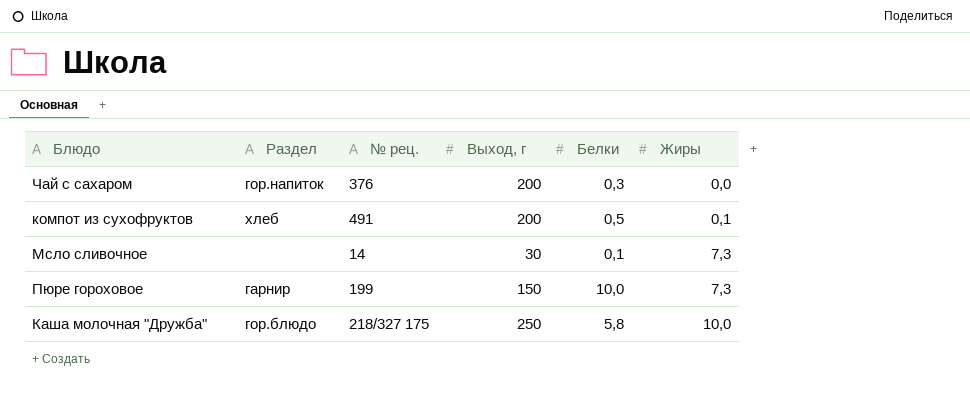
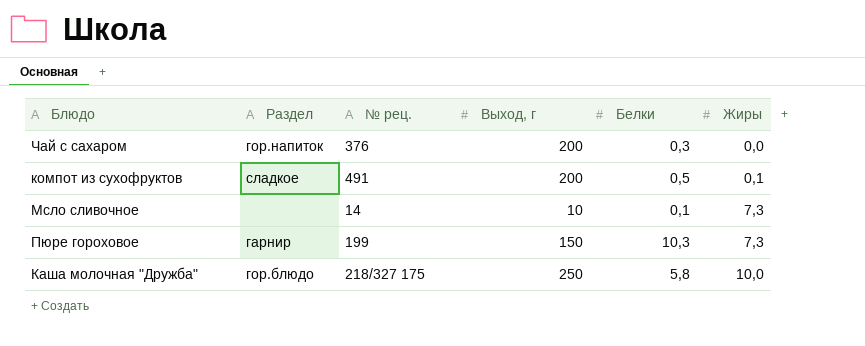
компот из сухофруктов | Раздел: хлеб -> сладкое
Мсло сливочное | Выход, г: 30 -> 10
Пюре гороховое | Белки: 10,0 -> 10,3

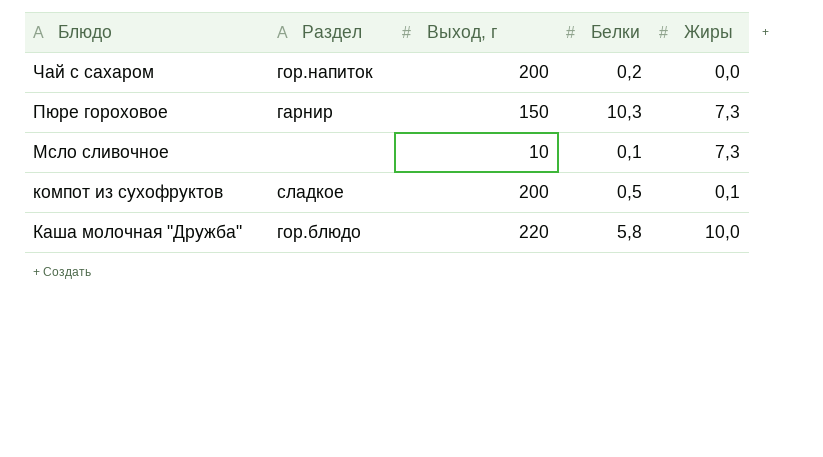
row order: Жиры ascending -> Блюдо descending
column № рец. | position: 3 -> none
Чай с сахаром | Белки: 0,3 -> 0,2
Каша молочная "Дружба" | Выход, г: 250 -> 220

